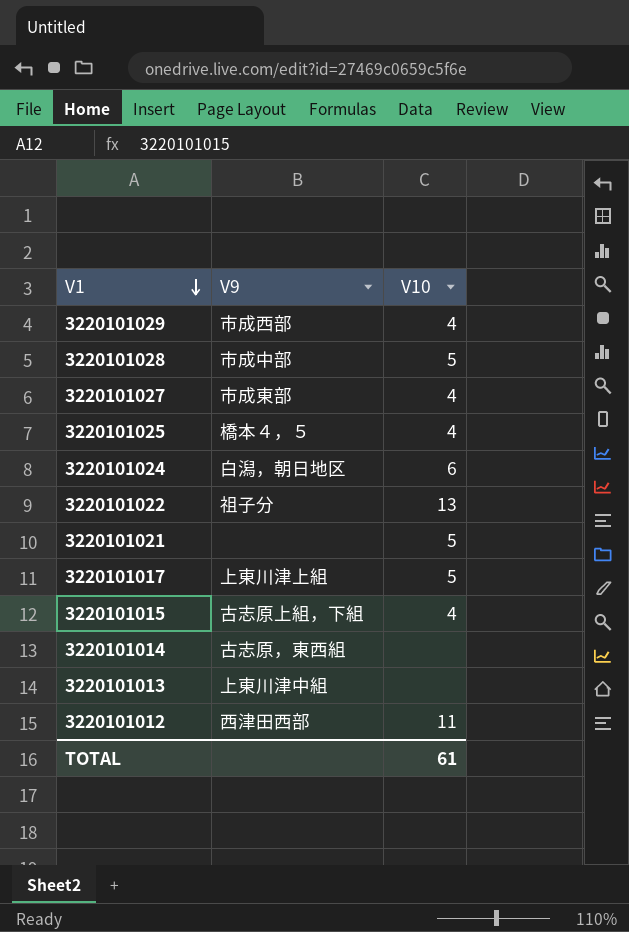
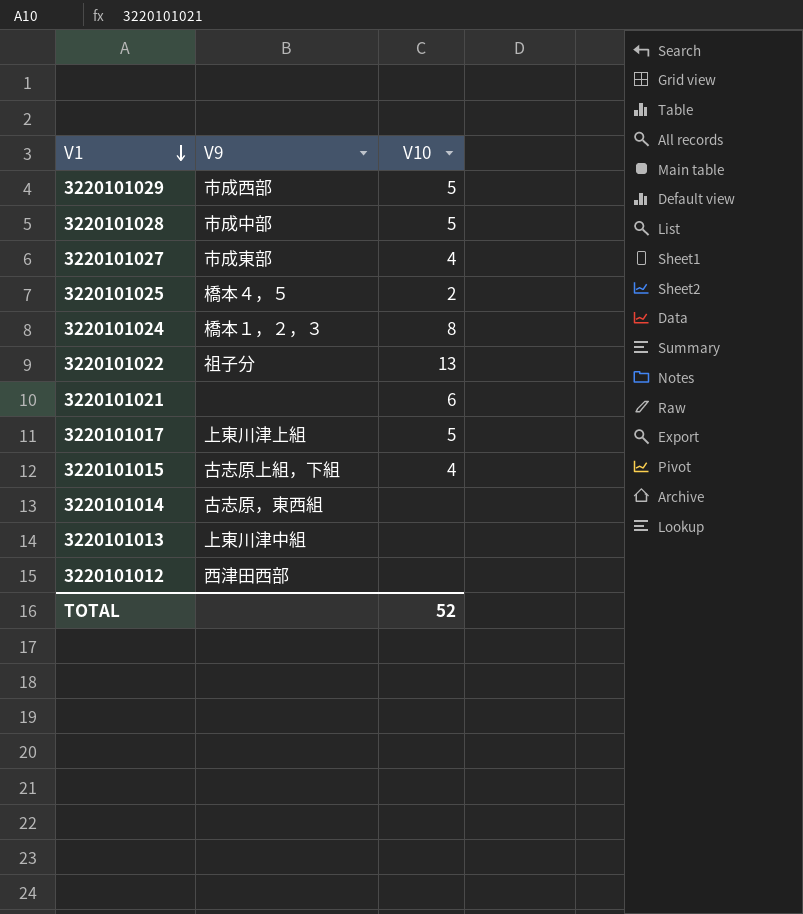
3220101029 | V10: 4 -> 5
3220101025 | V10: 4 -> 2
3220101024 | V9: 白潟，朝日地区 -> 橋本１，２，３
3220101024 | V10: 6 -> 8
3220101021 | V10: 5 -> 6
3220101012 | V10: 11 -> none
TOTAL | V10: 61 -> 52

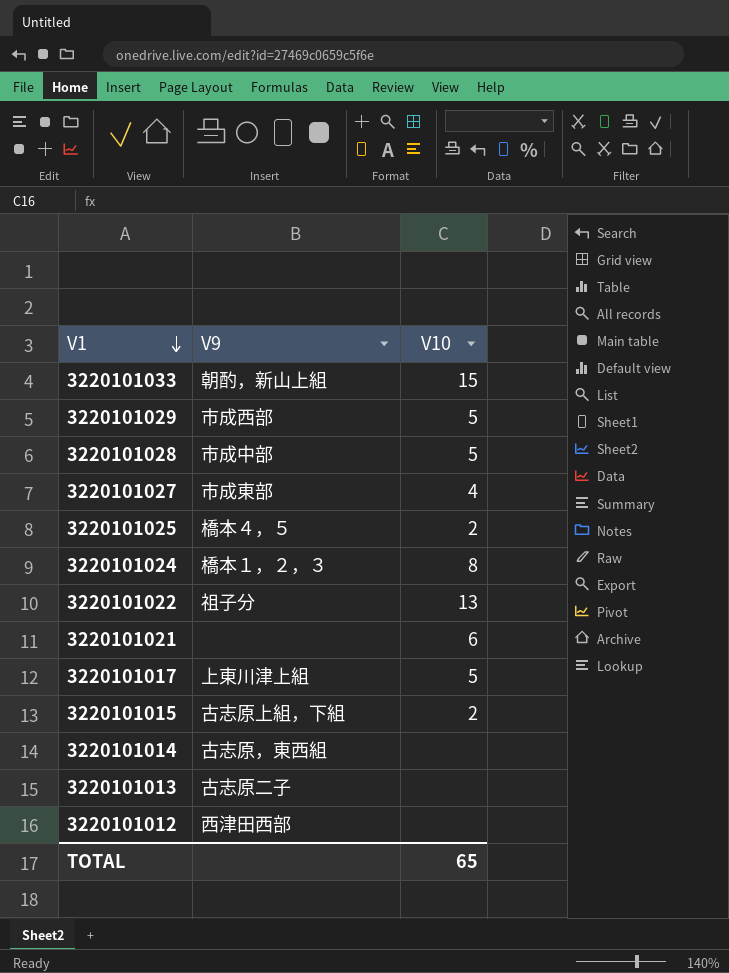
row 3220101033: none -> 朝酌，新山上組 | 15
3220101015 | V10: 4 -> 2
3220101013 | V9: 上東川津中組 -> 古志原二子
TOTAL | V10: 52 -> 65

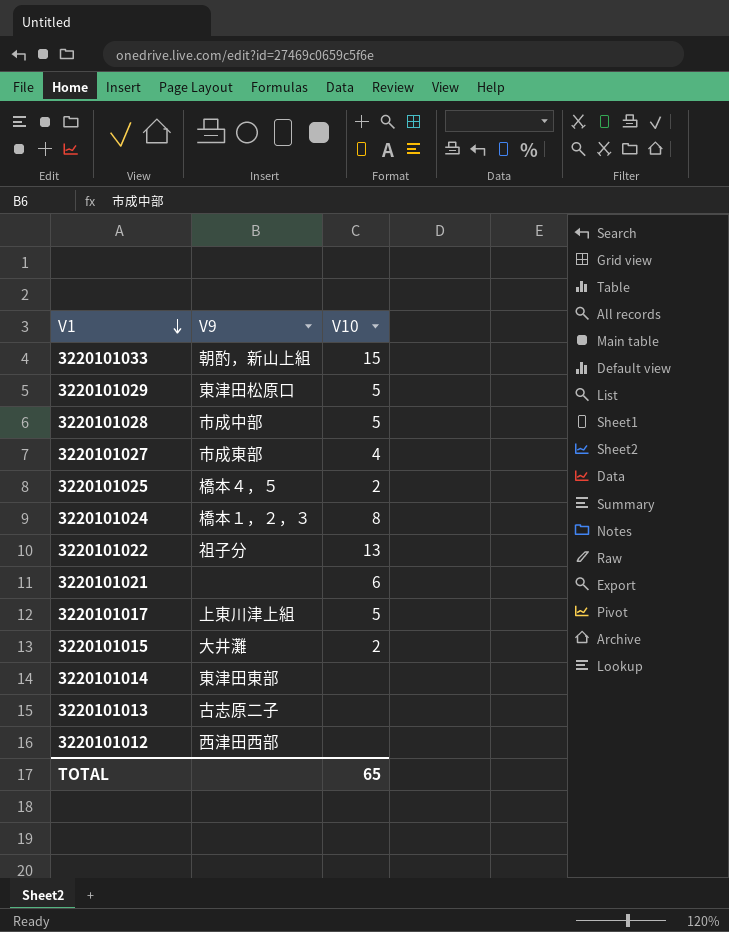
3220101029 | V9: 市成西部 -> 東津田松原口
3220101015 | V9: 古志原上組，下組 -> 大井灘
3220101014 | V9: 古志原，東西組 -> 東津田東部

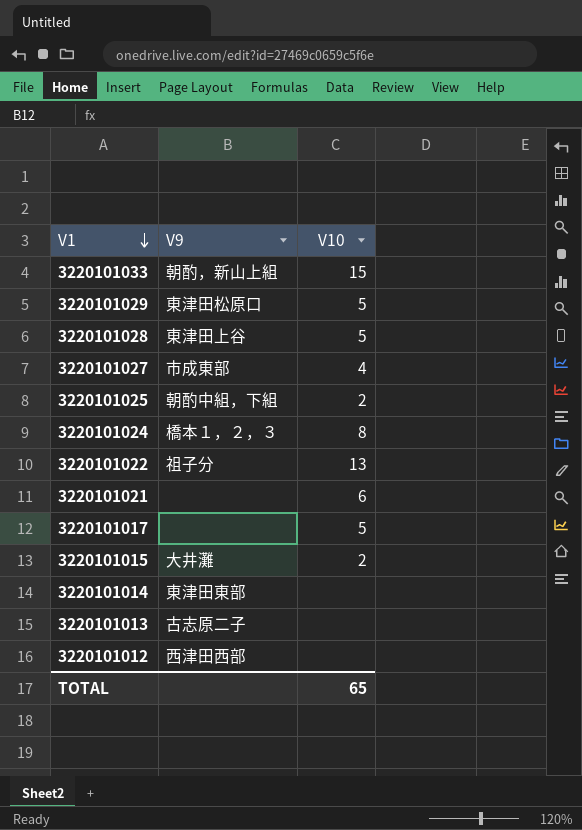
3220101028 | V9: 市成中部 -> 東津田上谷
3220101025 | V9: 橋本４，５ -> 朝酌中組，下組
3220101017 | V9: 上東川津上組 -> none

